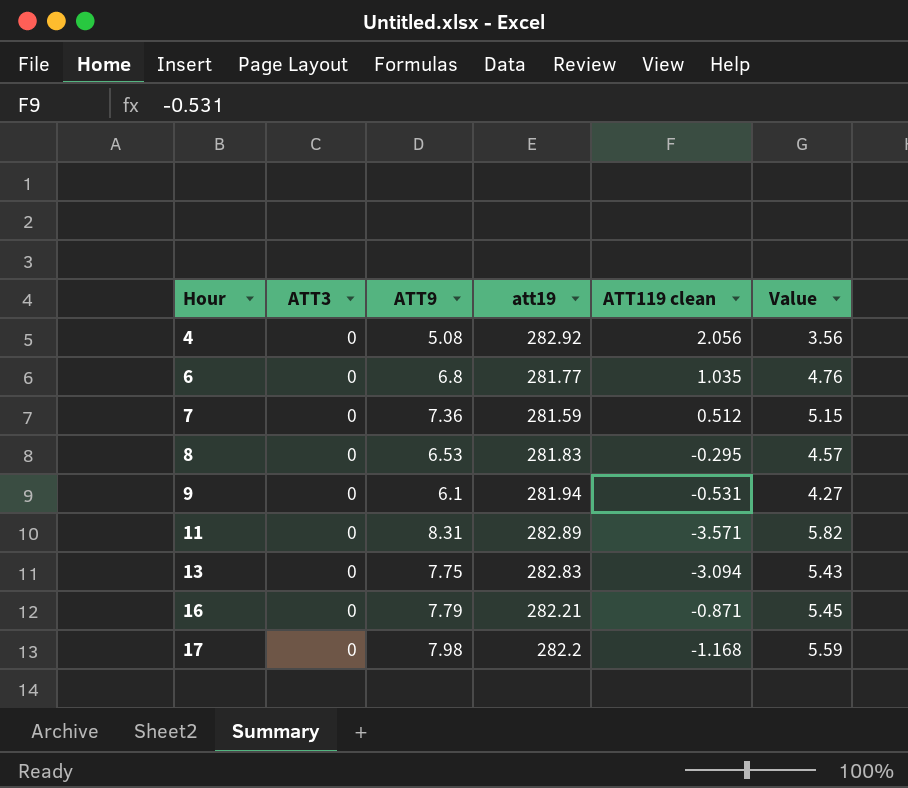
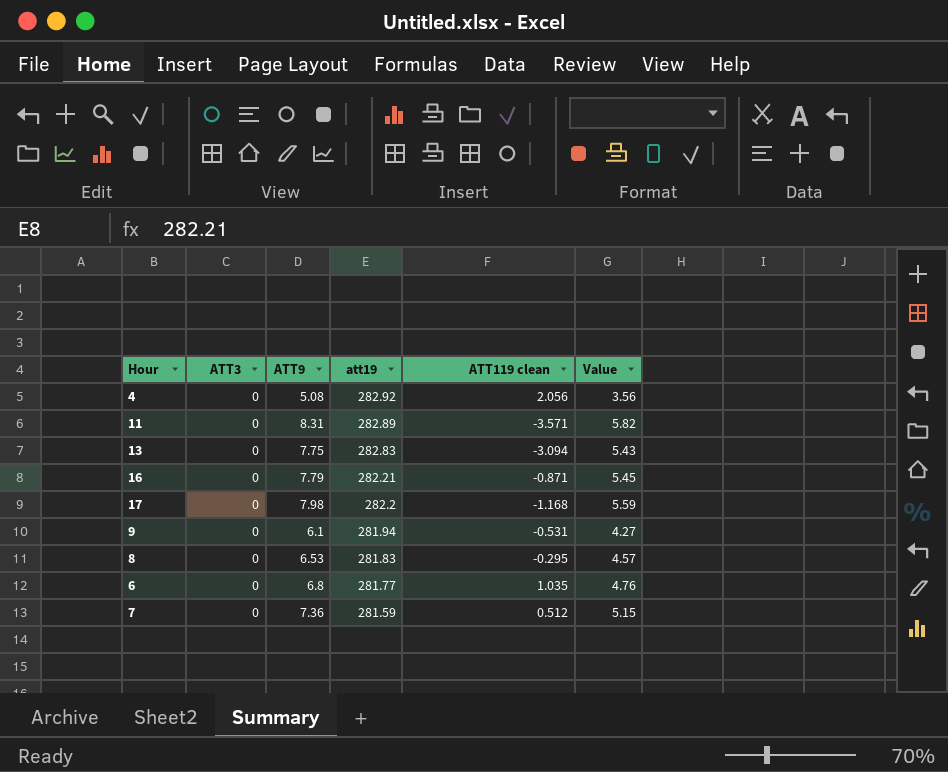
row order: Hour ascending -> att19 descending

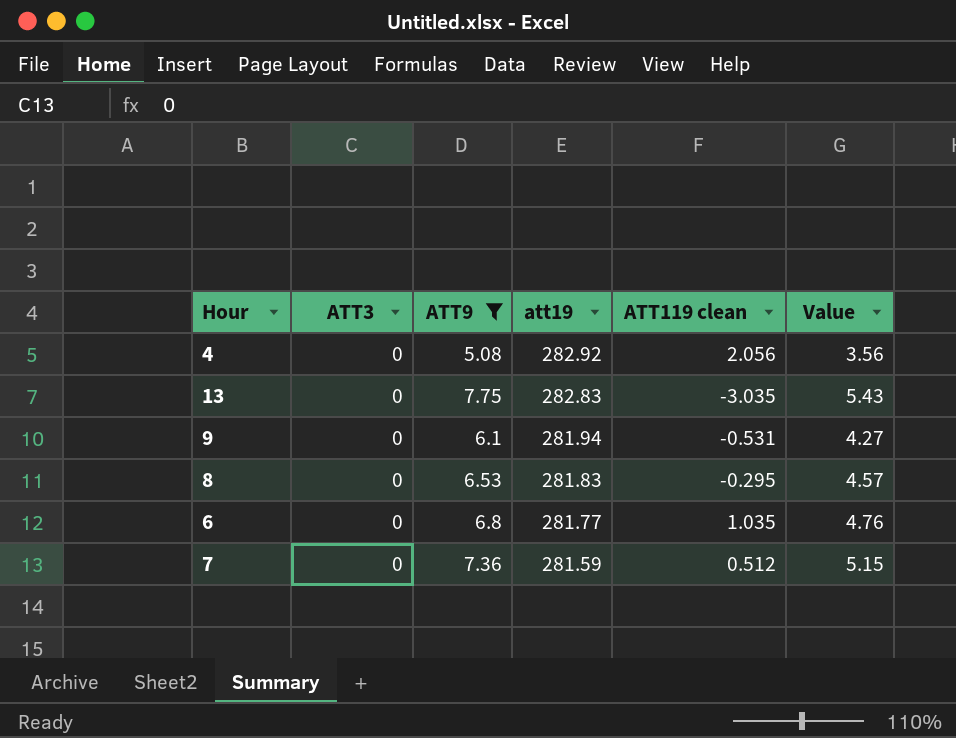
filter: none -> ATT9 <= 7.75
13 | ATT119 clean: -3.094 -> -3.035

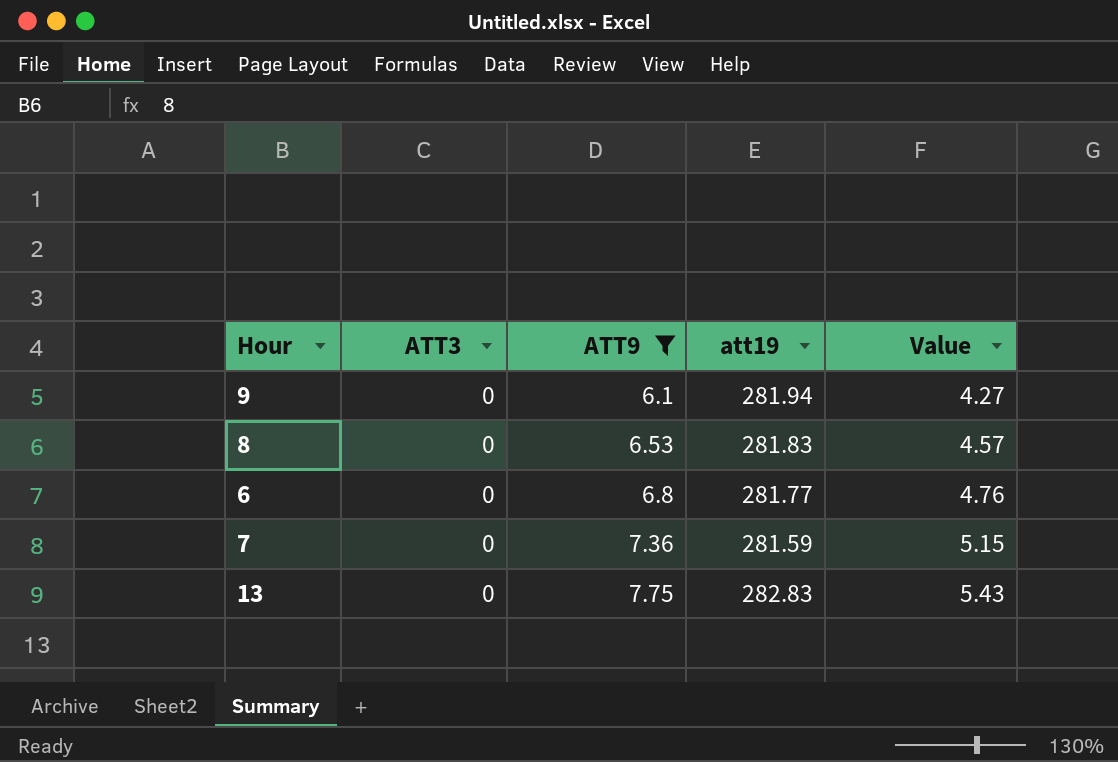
row order: att19 descending -> ATT9 ascending
column ATT119 clean | position: 5 -> none
row 4: 0 | 5.08 | 282.92 | 2.056 | 3.56 -> none

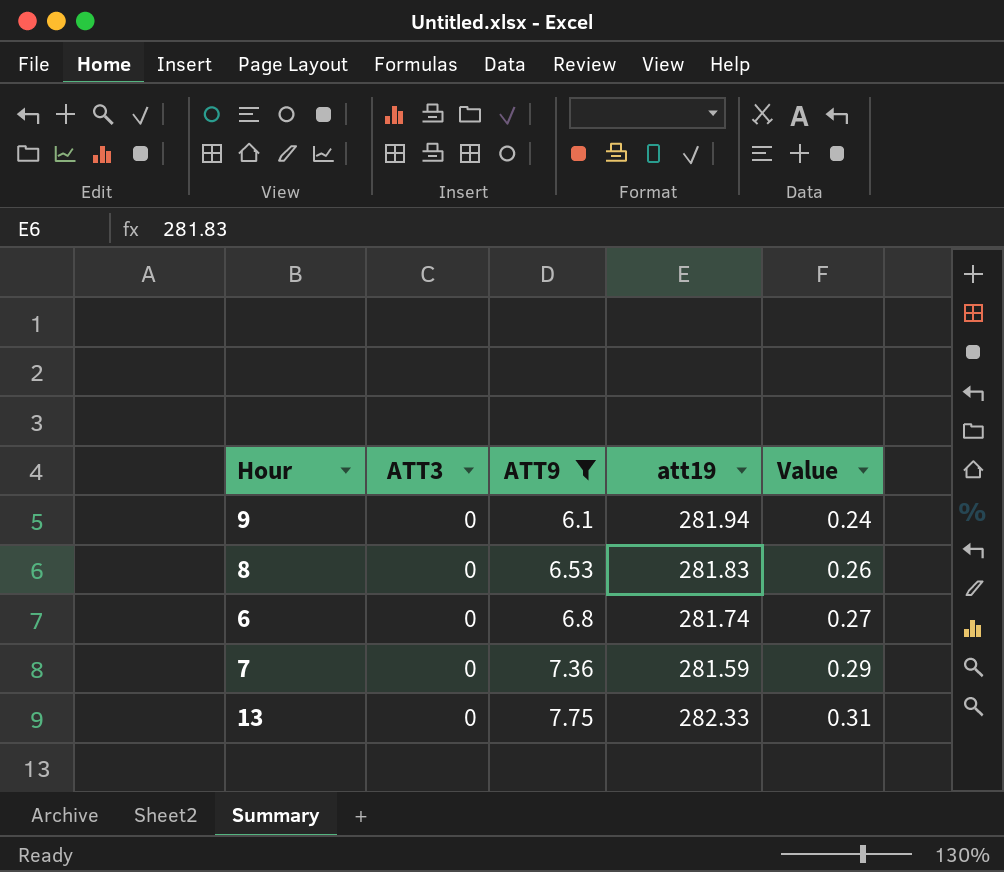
column Value | formula: [ATT9] * 0.7 -> [ATT9] * 0.04
6 | att19: 281.77 -> 281.74
13 | att19: 282.83 -> 282.33

